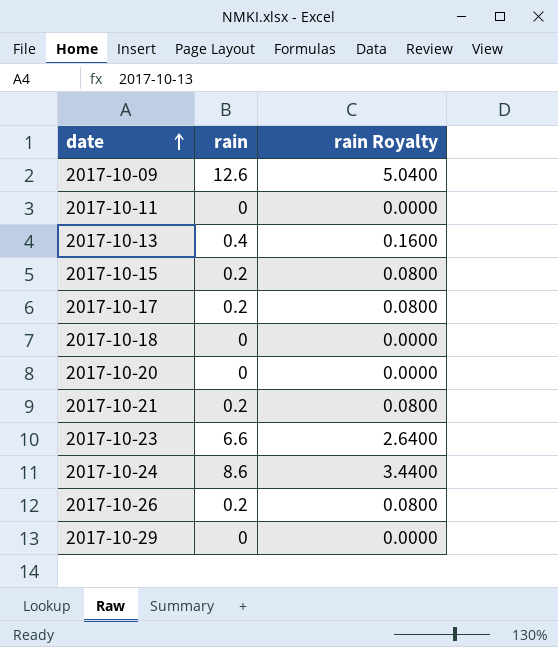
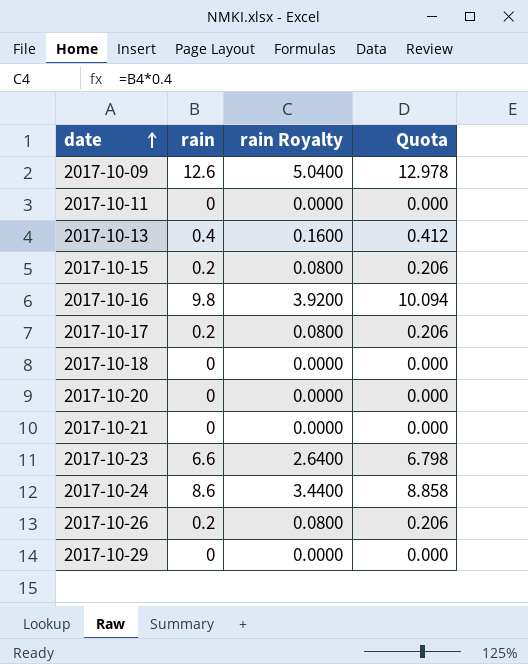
column Quota | formula: none -> [rain] * 1.03
row 2017-10-16: none -> 9.8 | 3.9200 | 10.094
2017-10-21 | rain: 0.2 -> 0
2017-10-21 | rain Royalty: 0.0800 -> 0.0000

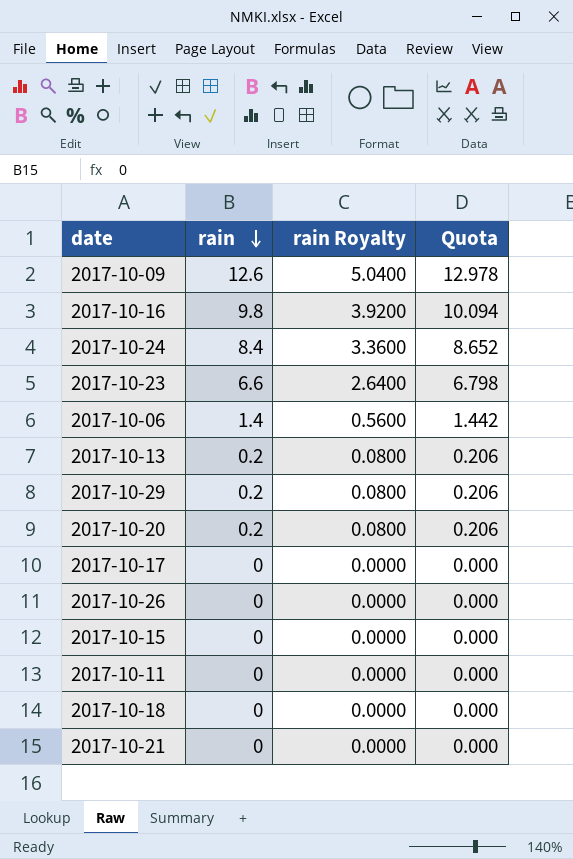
row order: date ascending -> rain descending
2017-10-24 | rain: 8.6 -> 8.4
2017-10-24 | rain Royalty: 3.4400 -> 3.3600
2017-10-24 | Quota: 8.858 -> 8.652
row 2017-10-06: none -> 1.4 | 0.5600 | 1.442
2017-10-13 | rain: 0.4 -> 0.2
2017-10-13 | rain Royalty: 0.1600 -> 0.0800
2017-10-13 | Quota: 0.412 -> 0.206
2017-10-29 | rain: 0 -> 0.2
2017-10-29 | rain Royalty: 0.0000 -> 0.0800
2017-10-29 | Quota: 0.000 -> 0.206
2017-10-20 | rain: 0 -> 0.2
2017-10-20 | rain Royalty: 0.0000 -> 0.0800
2017-10-20 | Quota: 0.000 -> 0.206
2017-10-17 | rain: 0.2 -> 0
2017-10-17 | rain Royalty: 0.0800 -> 0.0000
2017-10-17 | Quota: 0.206 -> 0.000
2017-10-26 | rain: 0.2 -> 0
2017-10-26 | rain Royalty: 0.0800 -> 0.0000
2017-10-26 | Quota: 0.206 -> 0.000
2017-10-15 | rain: 0.2 -> 0
2017-10-15 | rain Royalty: 0.0800 -> 0.0000
2017-10-15 | Quota: 0.206 -> 0.000

